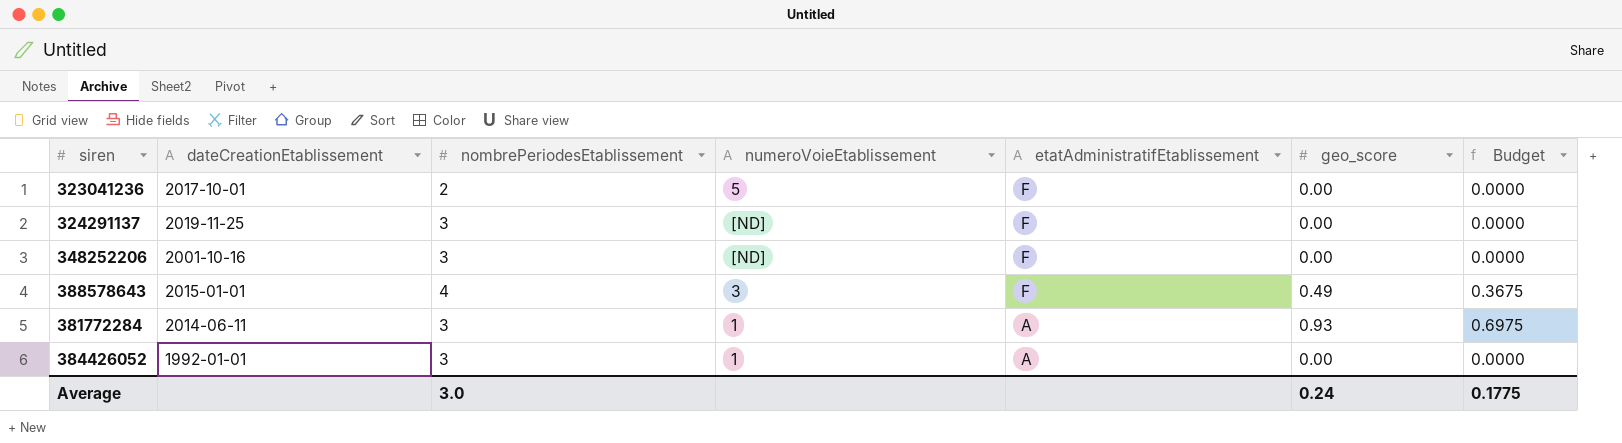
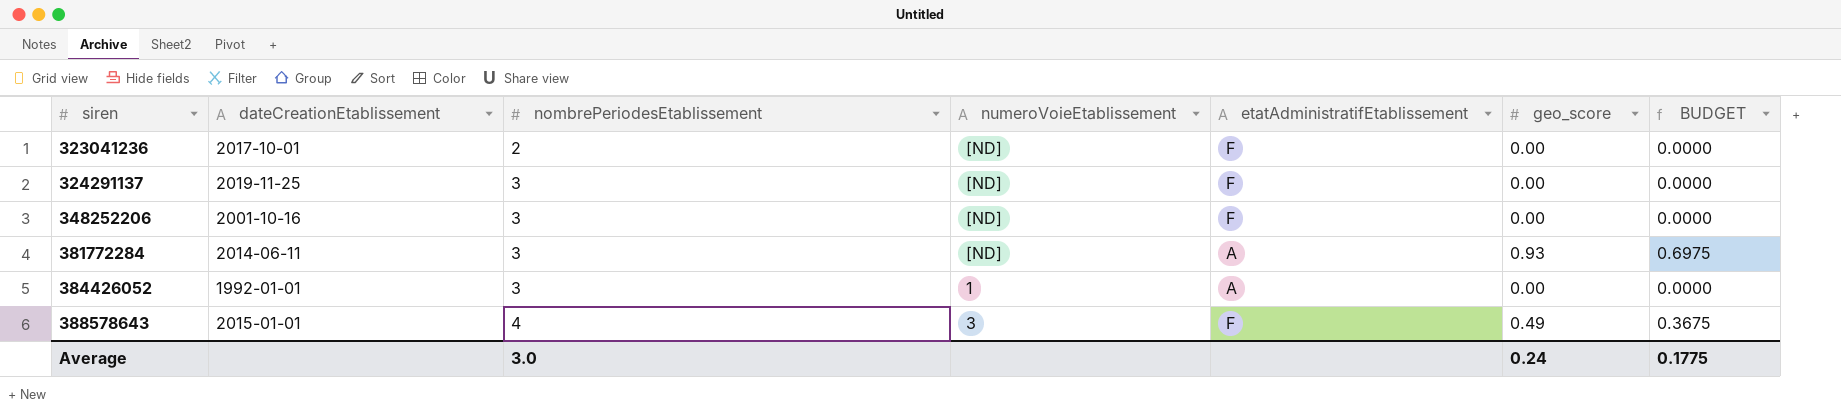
row order: etatAdministratifEtablissement descending -> siren ascending
column name: Budget -> BUDGET
323041236 | numeroVoieEtablissement: 5 -> [ND]
381772284 | numeroVoieEtablissement: 1 -> [ND]

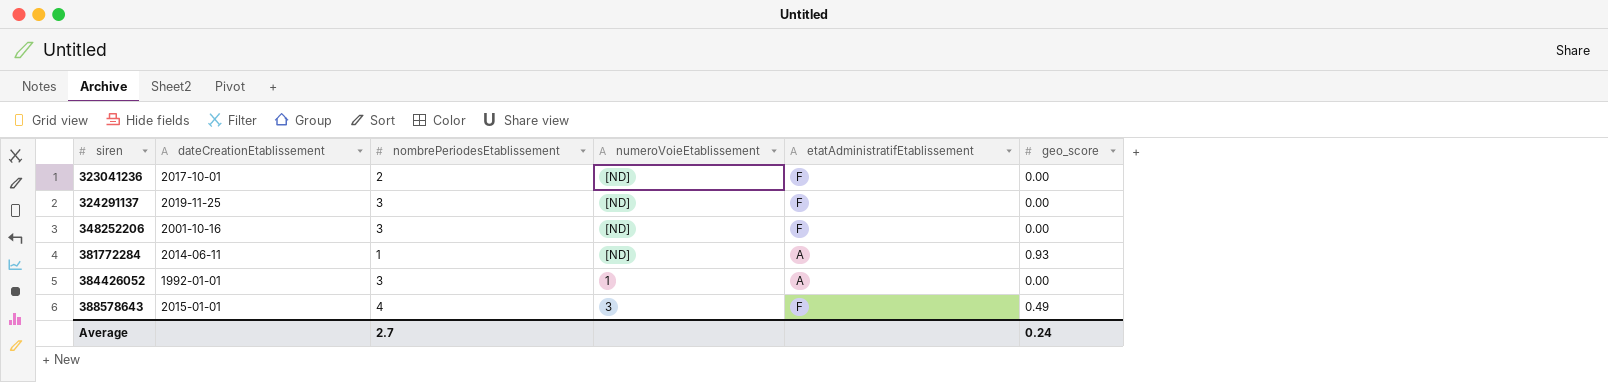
column BUDGET | formula: [geo_score] * 0.75 -> none
381772284 | nombrePeriodesEtablissement: 3 -> 1
Average | nombrePeriodesEtablissement: 3.0 -> 2.7

